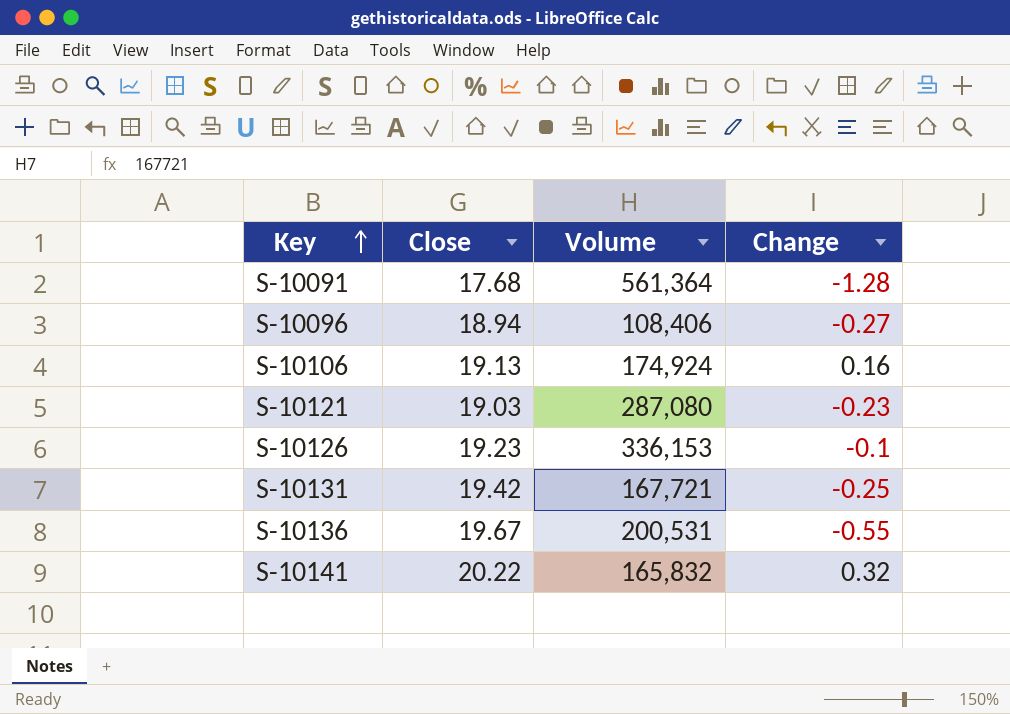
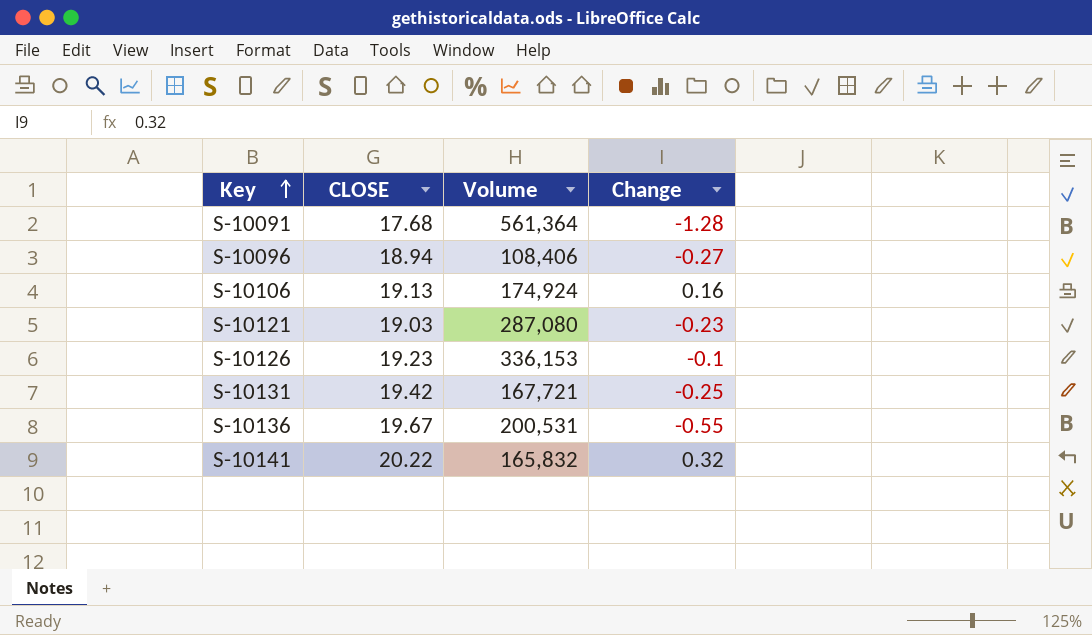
column name: Close -> CLOSE

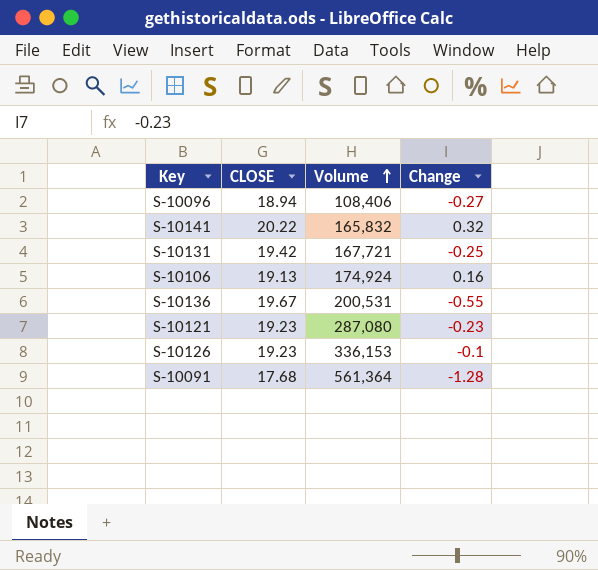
row order: Key ascending -> Volume ascending
S-10121 | CLOSE: 19.03 -> 19.23

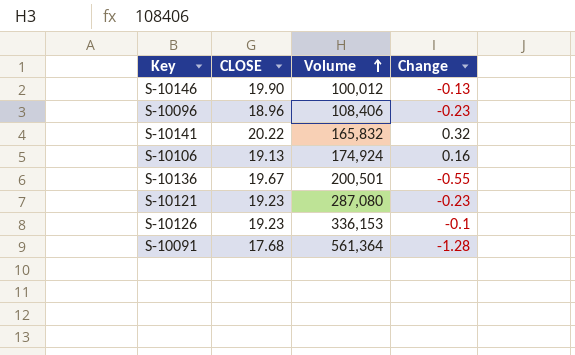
row S-10131: 19.42 | 167,721 | -0.25 -> none
row S-10146: none -> 19.90 | 100,012 | -0.13
S-10096 | CLOSE: 18.94 -> 18.96
S-10096 | Change: -0.27 -> -0.23
S-10136 | Volume: 200,531 -> 200,501

